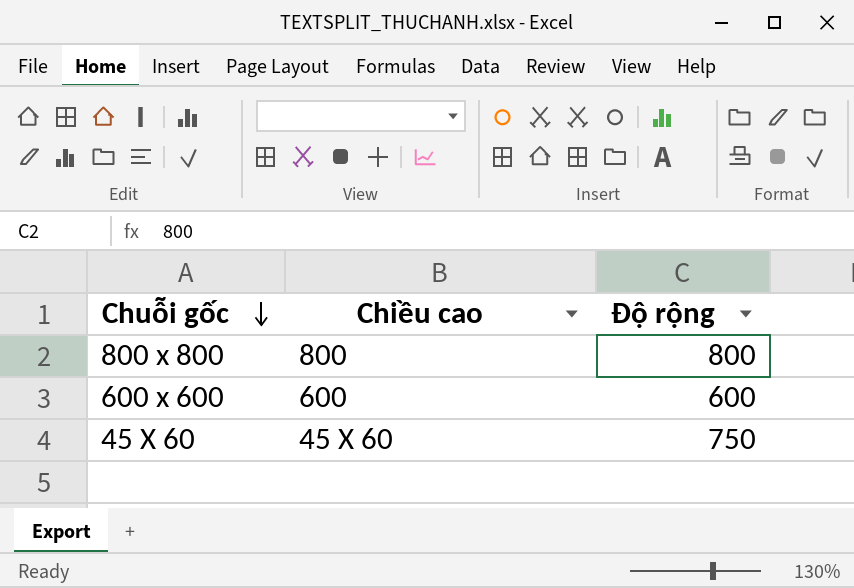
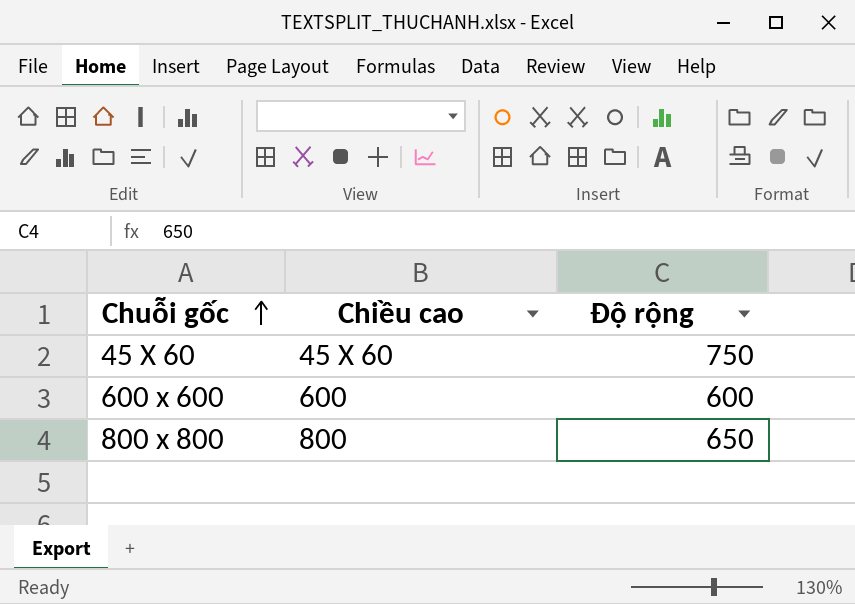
row order: Chuỗi gốc descending -> Chuỗi gốc ascending
800 x 800 | Độ rộng: 800 -> 650

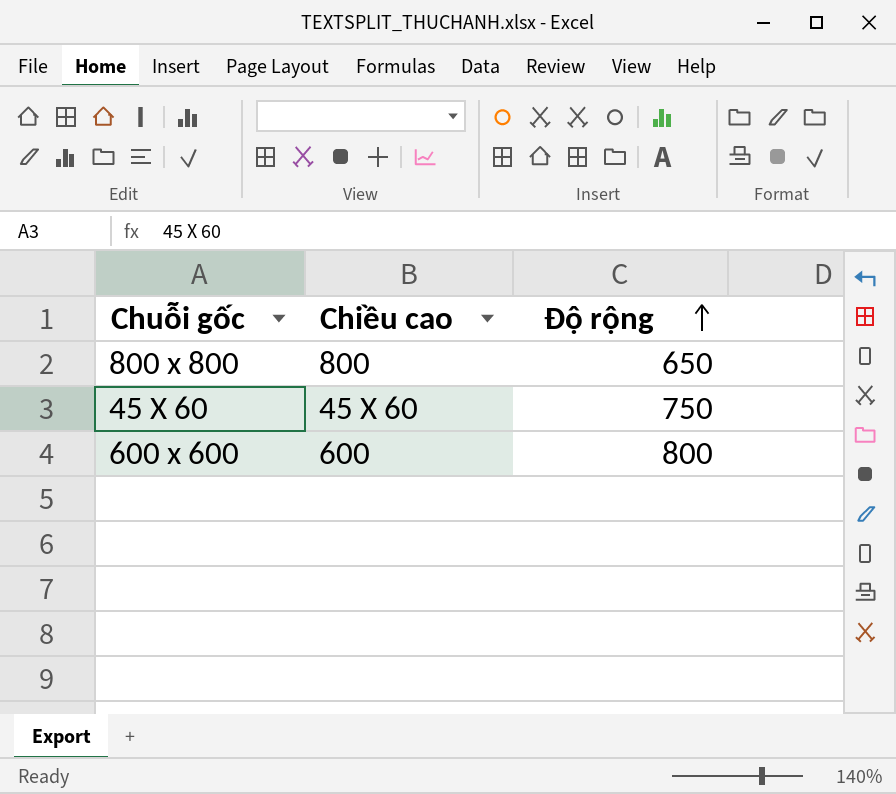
row order: Chuỗi gốc ascending -> Độ rộng ascending
600 x 600 | Độ rộng: 600 -> 800

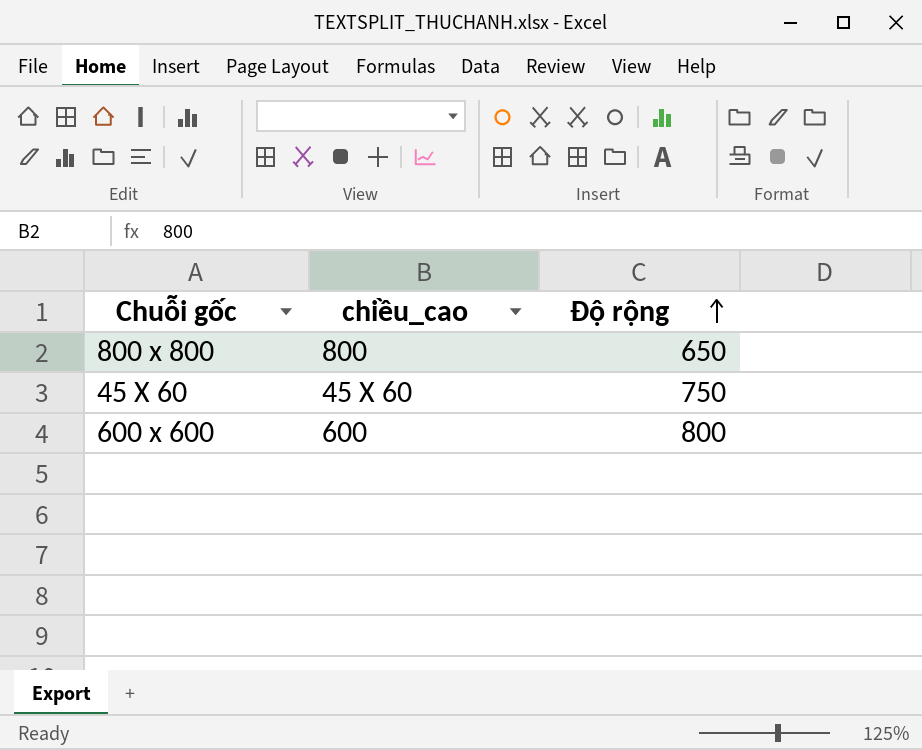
column name: Chiều cao -> chiều_cao

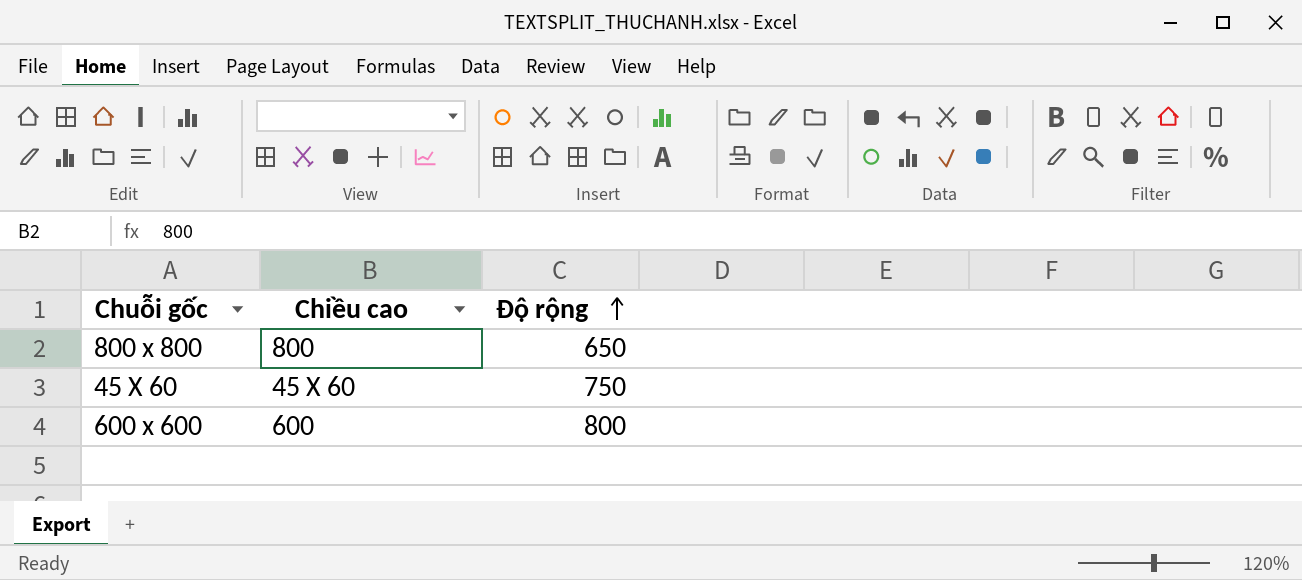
column name: chiều_cao -> Chiều cao

